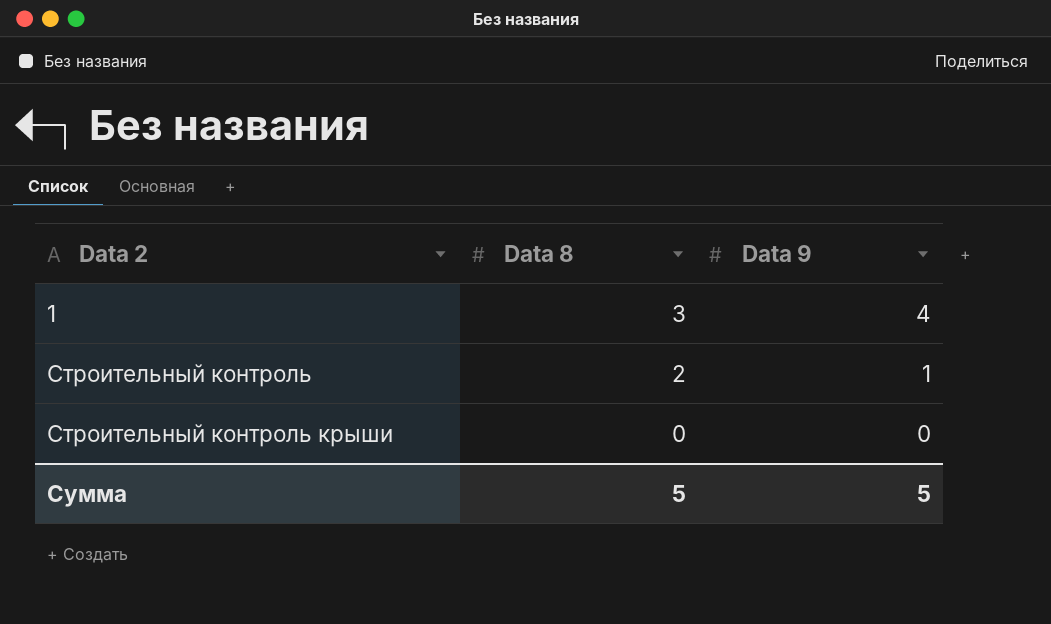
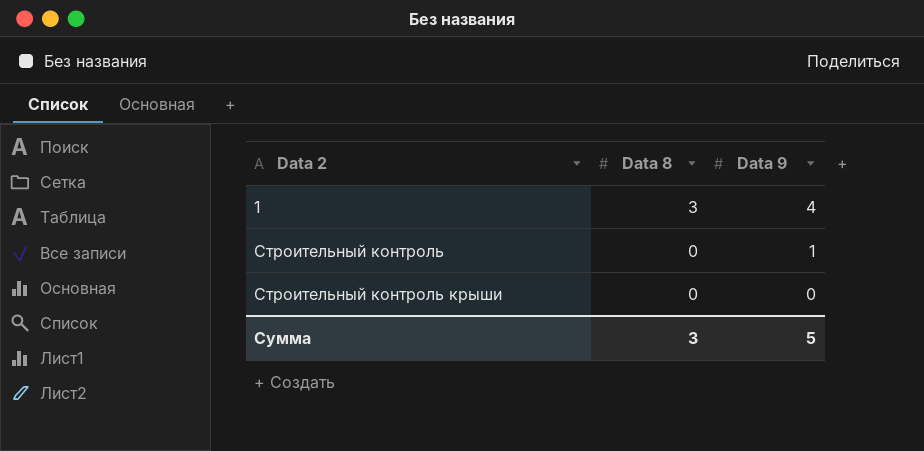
Строительный контроль | Data 8: 2 -> 0
Сумма | Data 8: 5 -> 3

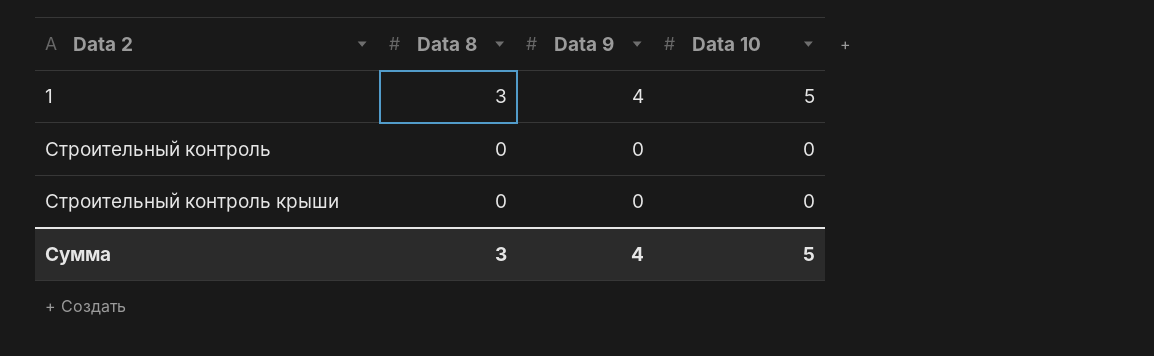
column Data 10 | position: none -> 4
Строительный контроль | Data 9: 1 -> 0
Сумма | Data 9: 5 -> 4

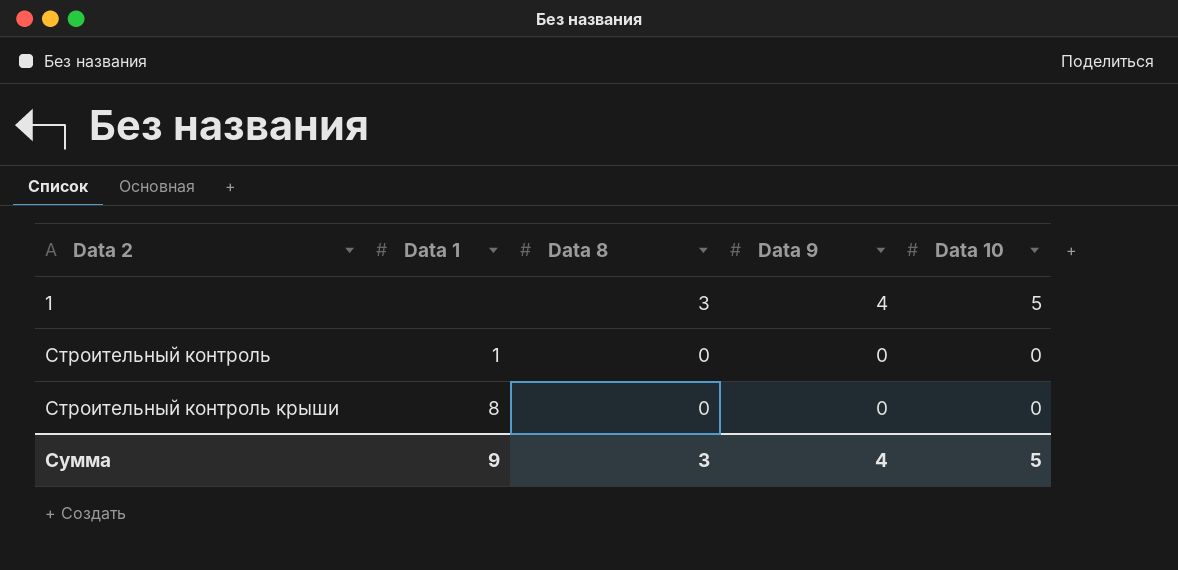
column Data 1 | position: none -> 2

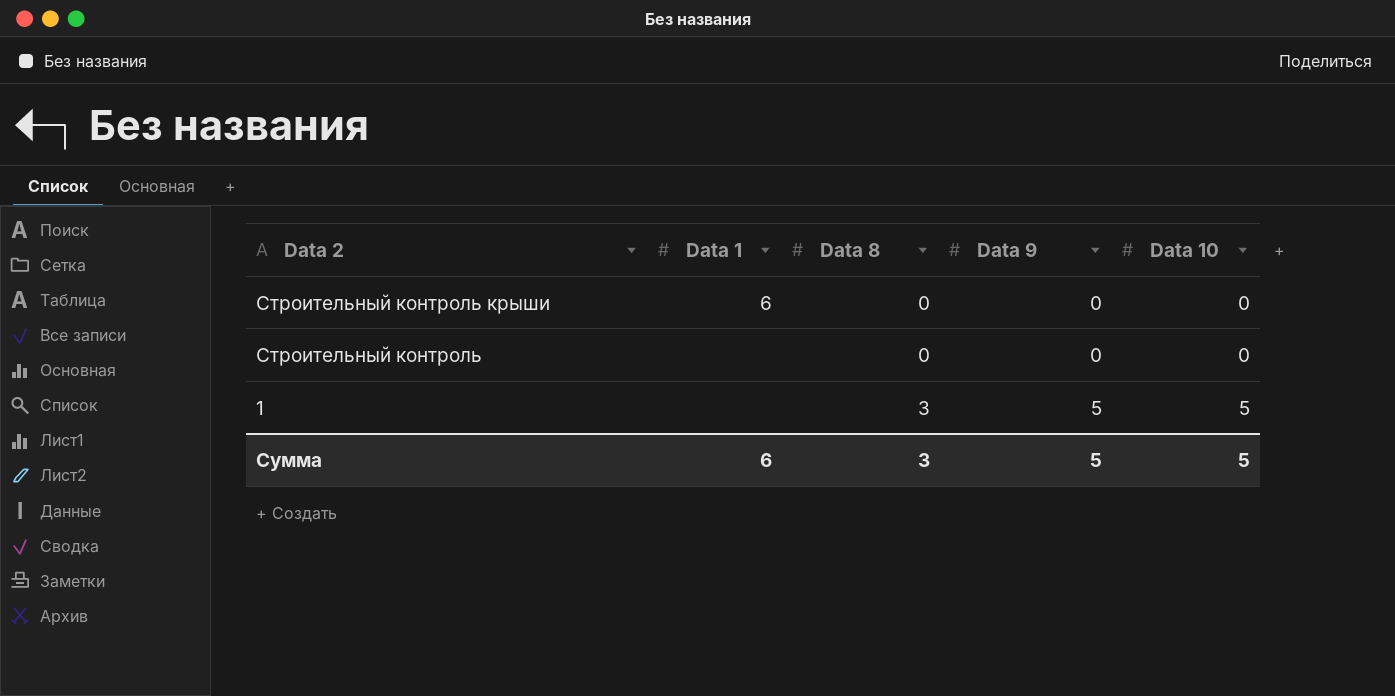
row order: Data 2 ascending -> Data 2 descending
Строительный контроль крыши | Data 1: 8 -> 6
Строительный контроль | Data 1: 1 -> none
1 | Data 9: 4 -> 5
Сумма | Data 1: 9 -> 6
Сумма | Data 9: 4 -> 5

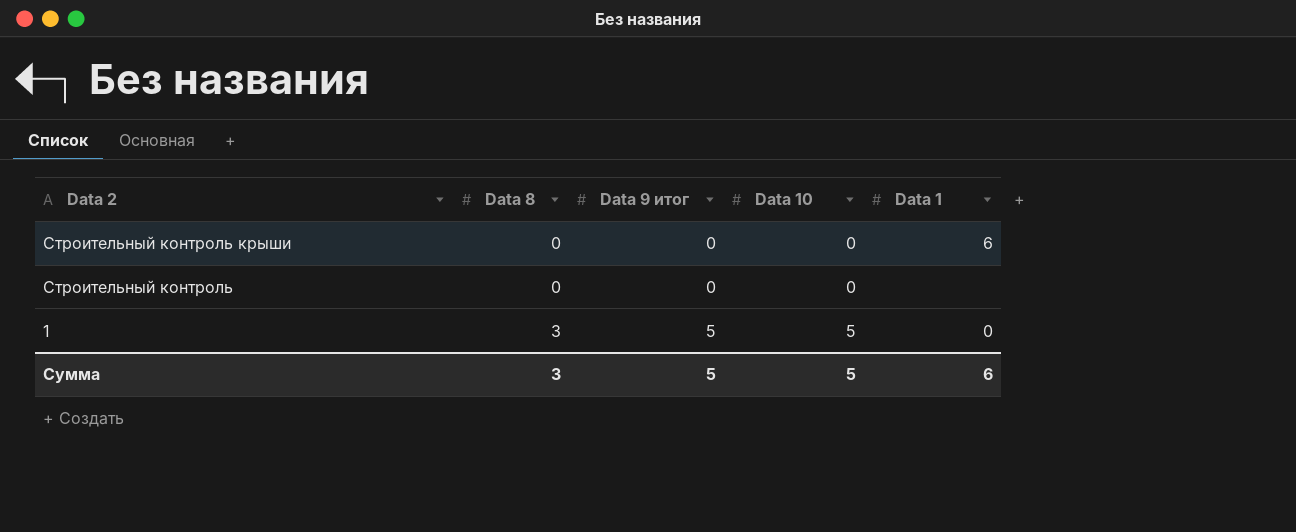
column name: Data 9 -> Data 9 итог
column Data 1 | position: 2 -> 5
1 | Data 1: none -> 0

